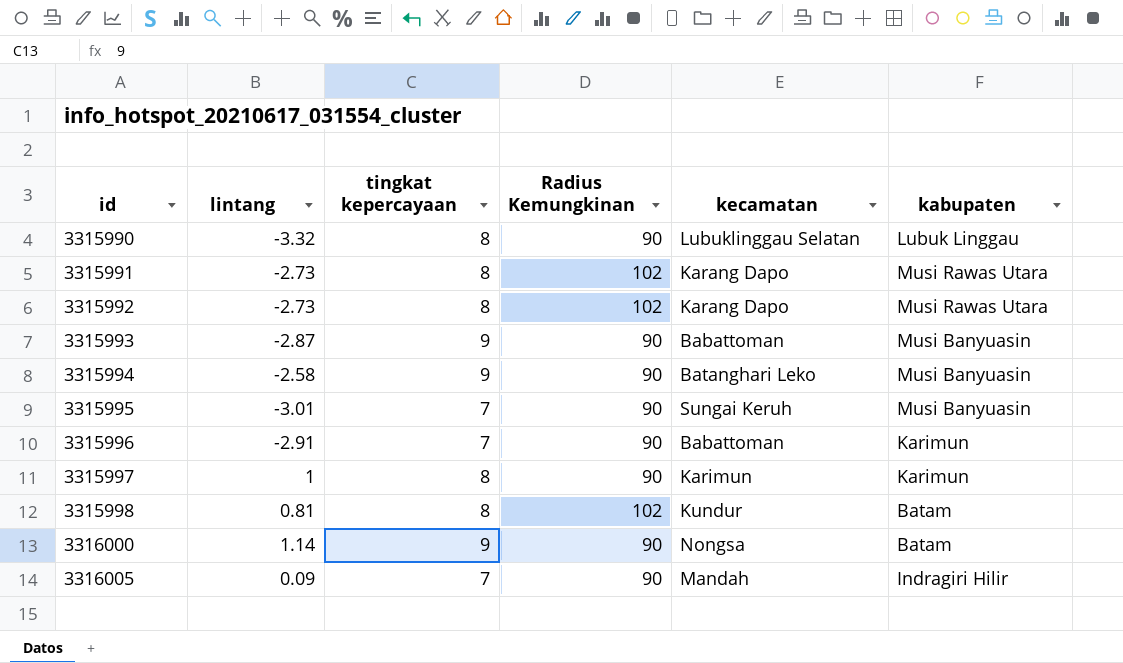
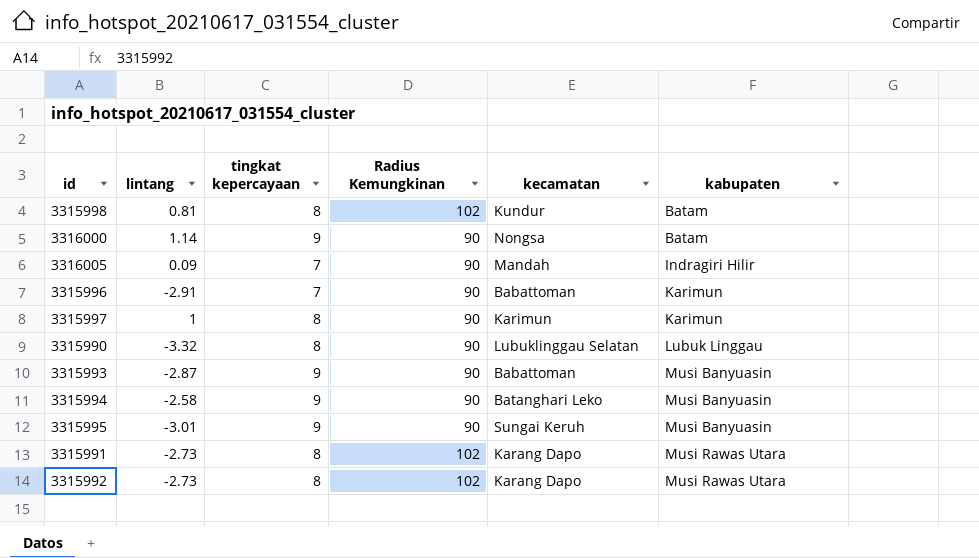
row order: id ascending -> kabupaten ascending
3315995 | tingkat kepercayaan: 7 -> 9

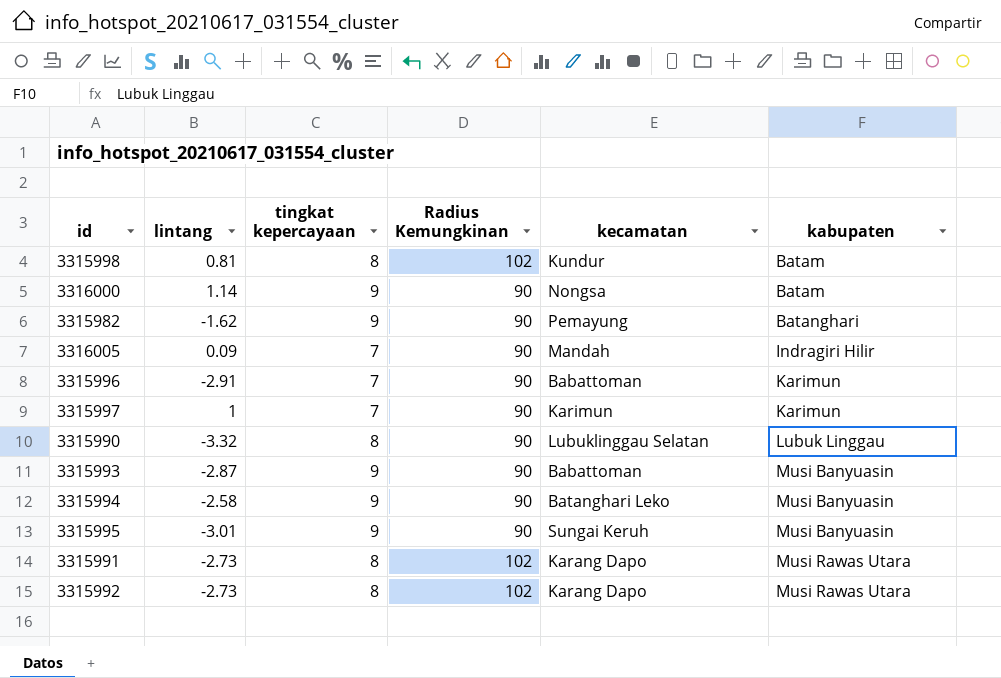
row 3315982: none -> -1.62 | 9 | 90 | Pemayung | Batanghari
3315997 | tingkat kepercayaan: 8 -> 7

